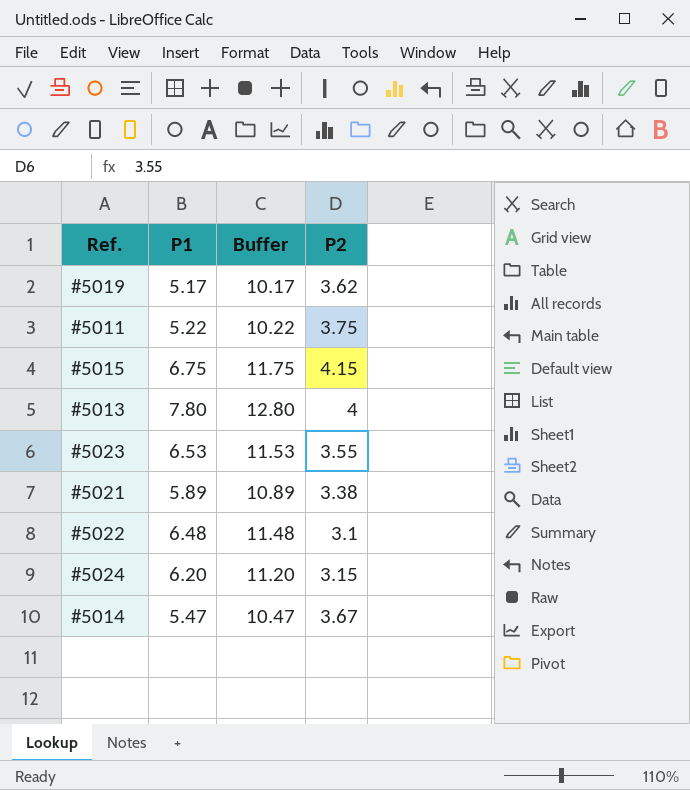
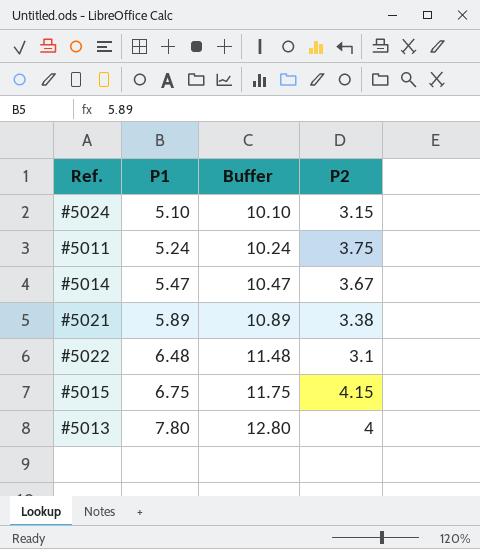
row order: none -> P1 ascending
row #5019: 5.17 | 10.17 | 3.62 -> none
row #5023: 6.53 | 11.53 | 3.55 -> none
#5024 | P1: 6.20 -> 5.10
#5024 | Buffer: 11.20 -> 10.10
#5011 | P1: 5.22 -> 5.24
#5011 | Buffer: 10.22 -> 10.24

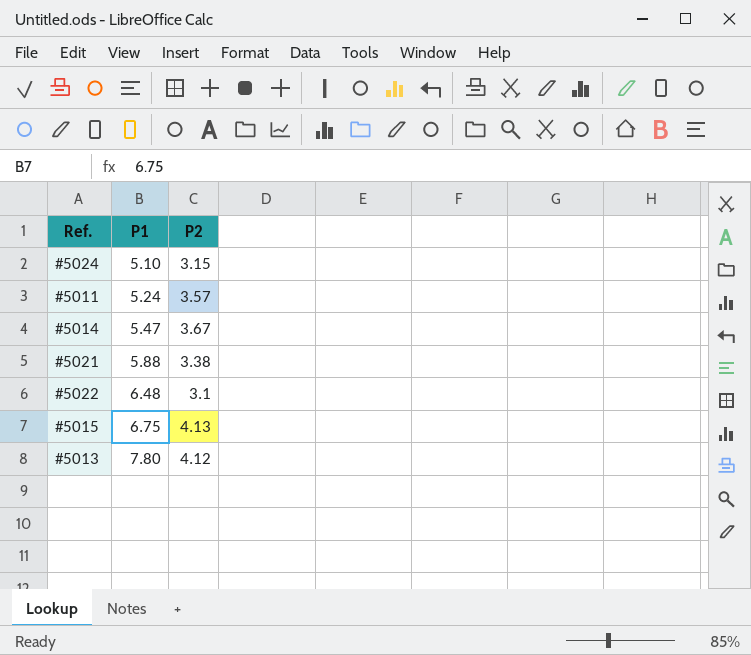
column Buffer | formula: [P1] + 5 -> none
#5011 | P2: 3.75 -> 3.57
#5021 | P1: 5.89 -> 5.88
#5015 | P2: 4.15 -> 4.13
#5013 | P2: 4 -> 4.12

